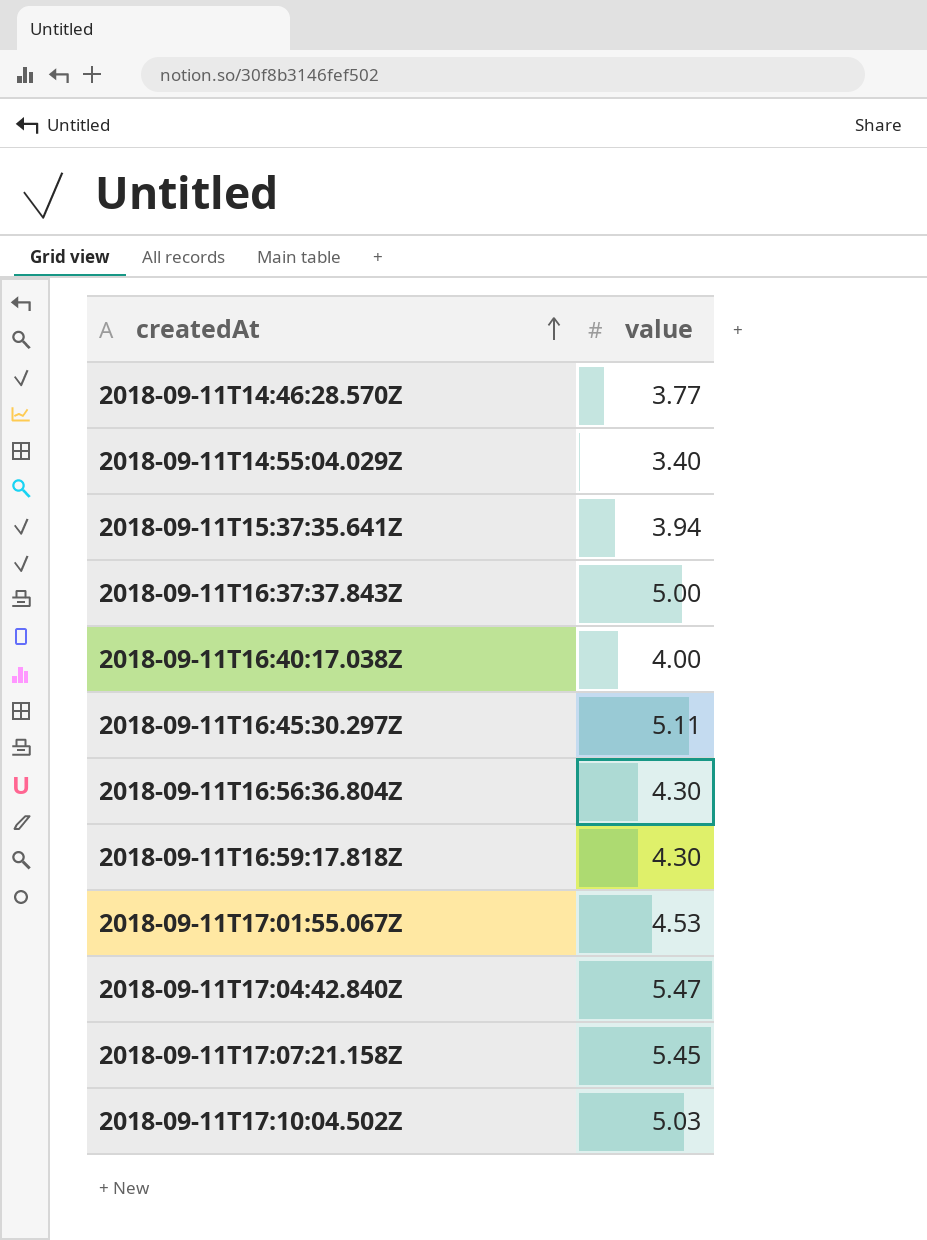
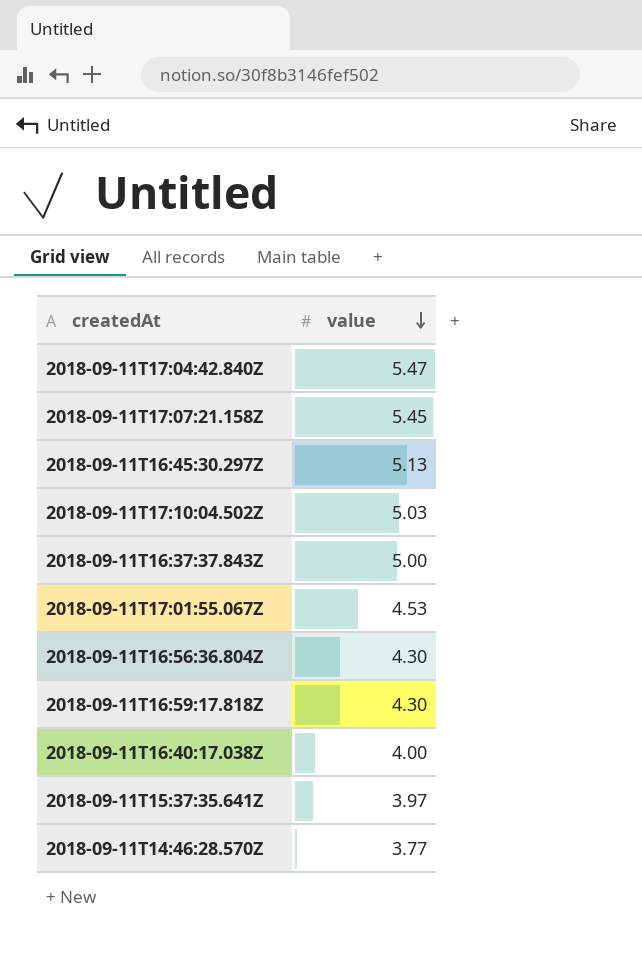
row order: createdAt ascending -> value descending
row 2018-09-11T14:55:04.029Z: 3.40 -> none
2018-09-11T16:45:30.297Z | value: 5.11 -> 5.13
2018-09-11T15:37:35.641Z | value: 3.94 -> 3.97

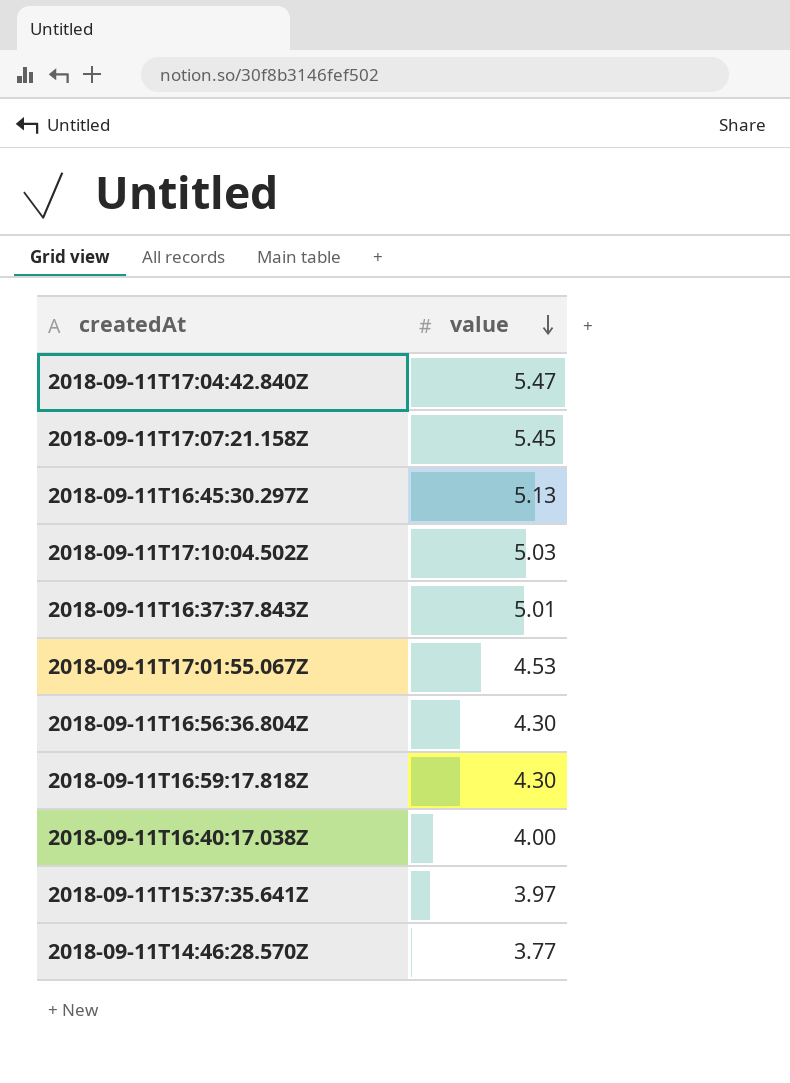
2018-09-11T16:37:37.843Z | value: 5.00 -> 5.01

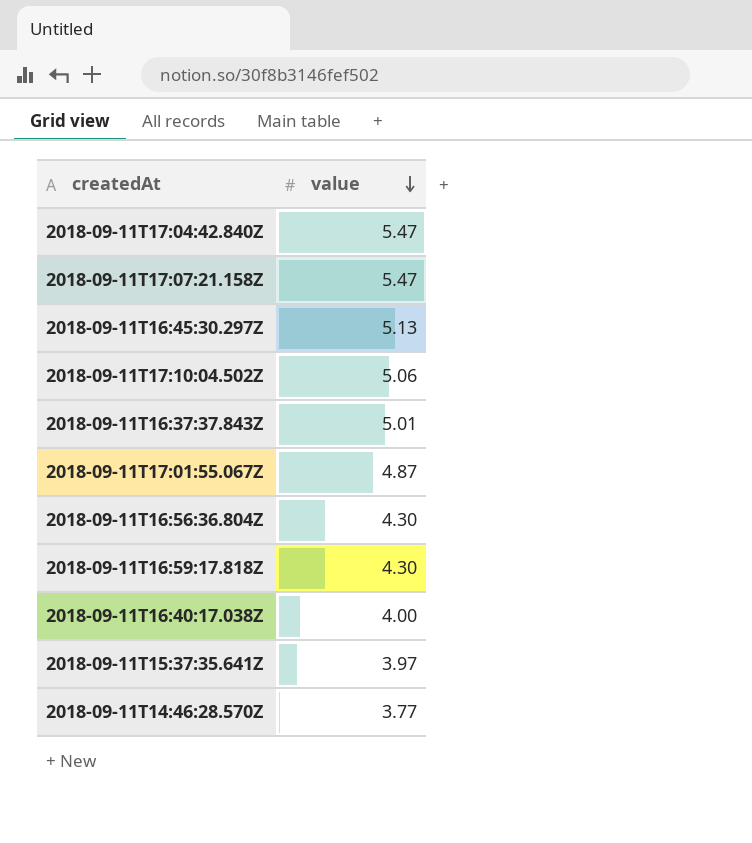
2018-09-11T17:07:21.158Z | value: 5.45 -> 5.47
2018-09-11T17:10:04.502Z | value: 5.03 -> 5.06
2018-09-11T17:01:55.067Z | value: 4.53 -> 4.87

